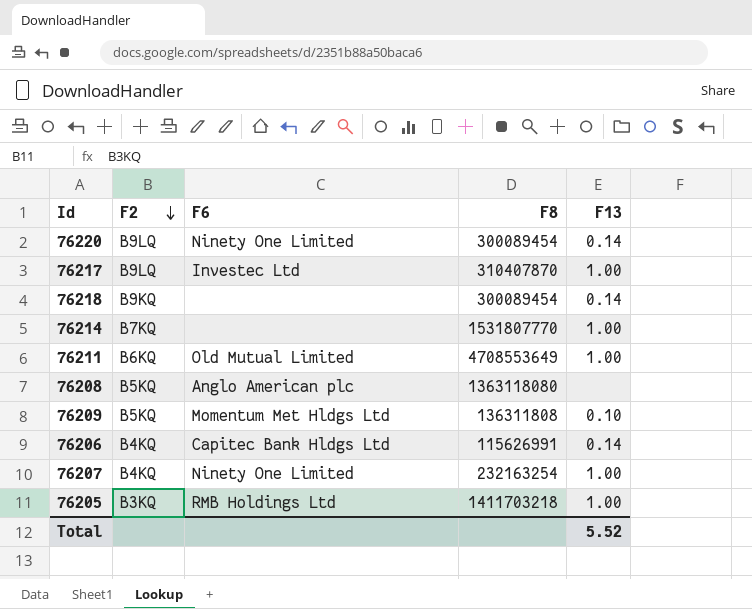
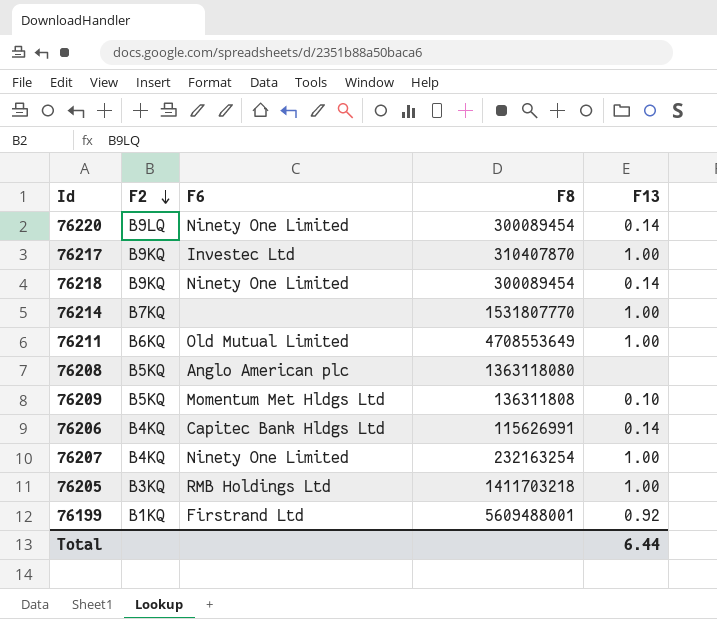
76217 | F2: B9LQ -> B9KQ
76218 | F6: none -> Ninety One Limited
row 76199: none -> B1KQ | Firstrand Ltd | 5609488001 | 0.92
Total | F13: 5.52 -> 6.44

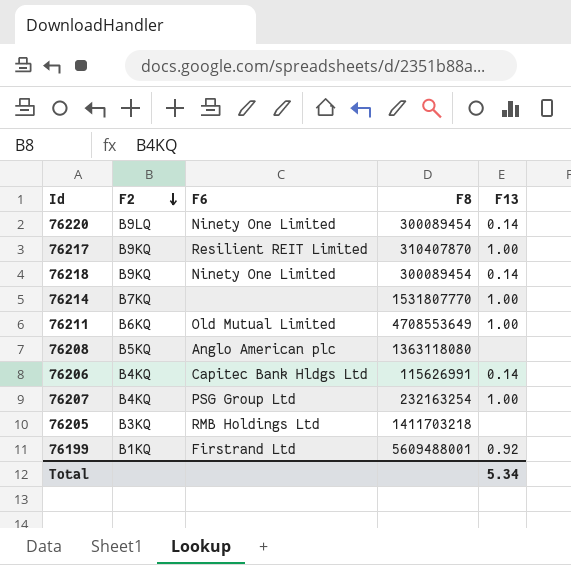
row 76209: B5KQ | Momentum Met Hldgs Ltd | 136311808 | 0.10 -> none
76217 | F6: Investec Ltd -> Resilient REIT Limited
76207 | F6: Ninety One Limited -> PSG Group Ltd
76205 | F13: 1.00 -> none
Total | F13: 6.44 -> 5.34

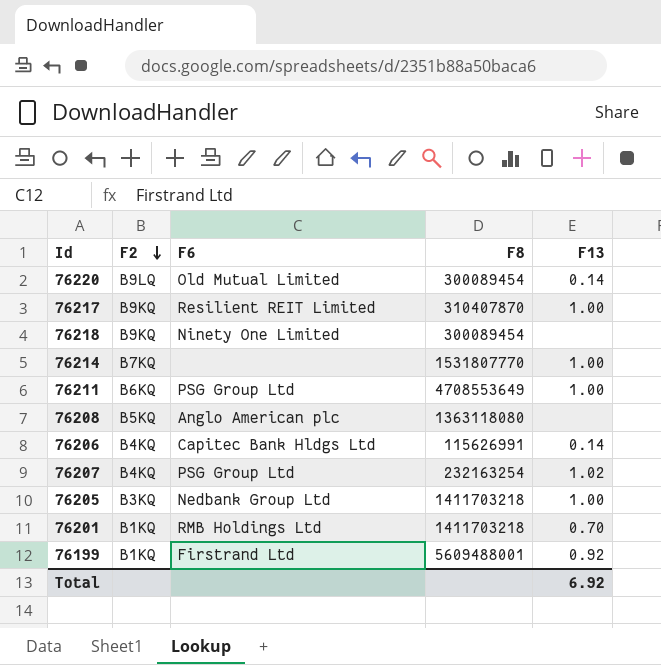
76220 | F6: Ninety One Limited -> Old Mutual Limited
76218 | F13: 0.14 -> none
76211 | F6: Old Mutual Limited -> PSG Group Ltd
76207 | F13: 1.00 -> 1.02
76205 | F6: RMB Holdings Ltd -> Nedbank Group Ltd
76205 | F13: none -> 1.00
row 76201: none -> B1KQ | RMB Holdings Ltd | 1411703218 | 0.70
Total | F13: 5.34 -> 6.92

